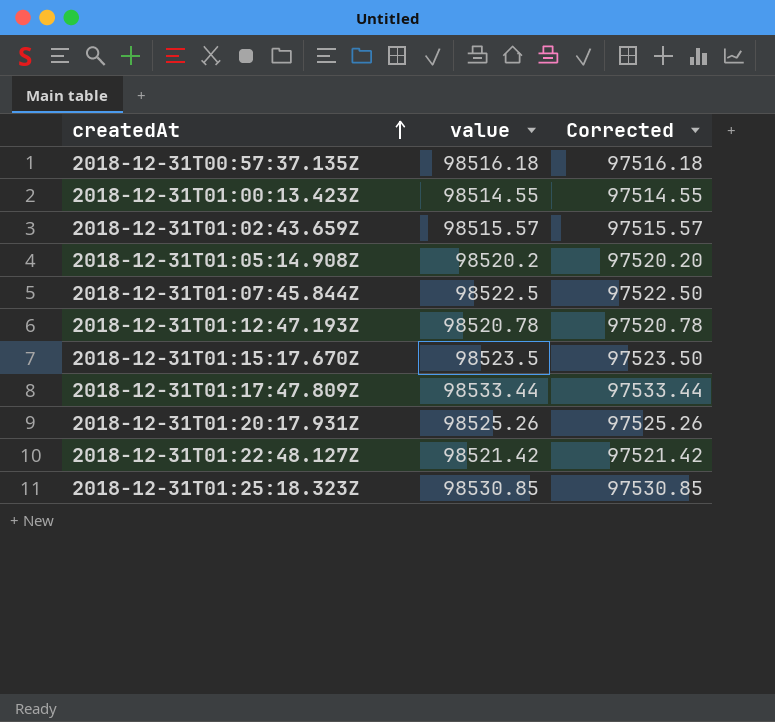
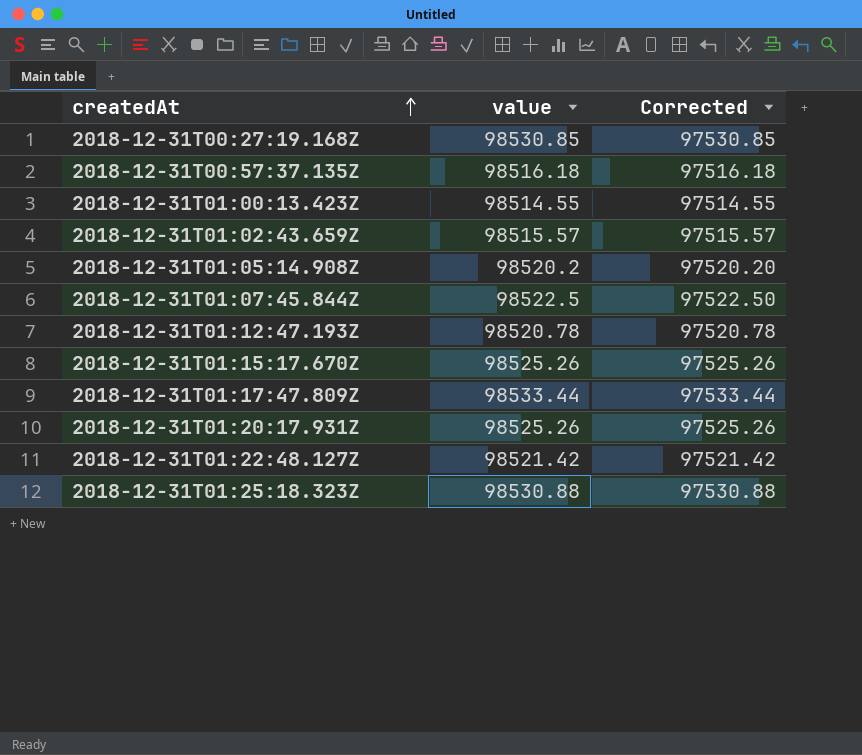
row 2018-12-31T00:27:19.168Z: none -> 98530.85 | 97530.85
2018-12-31T01:15:17.670Z | value: 98523.5 -> 98525.26
2018-12-31T01:15:17.670Z | Corrected: 97523.50 -> 97525.26
2018-12-31T01:25:18.323Z | value: 98530.85 -> 98530.88
2018-12-31T01:25:18.323Z | Corrected: 97530.85 -> 97530.88

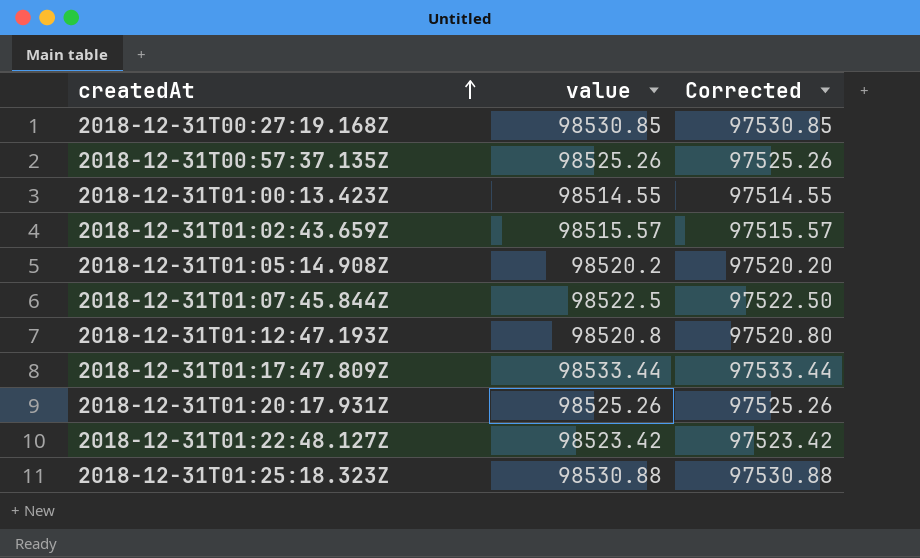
row 2018-12-31T01:15:17.670Z: 98525.26 | 97525.26 -> none
2018-12-31T00:57:37.135Z | value: 98516.18 -> 98525.26
2018-12-31T00:57:37.135Z | Corrected: 97516.18 -> 97525.26
2018-12-31T01:12:47.193Z | value: 98520.78 -> 98520.8
2018-12-31T01:12:47.193Z | Corrected: 97520.78 -> 97520.80
2018-12-31T01:22:48.127Z | value: 98521.42 -> 98523.42
2018-12-31T01:22:48.127Z | Corrected: 97521.42 -> 97523.42

